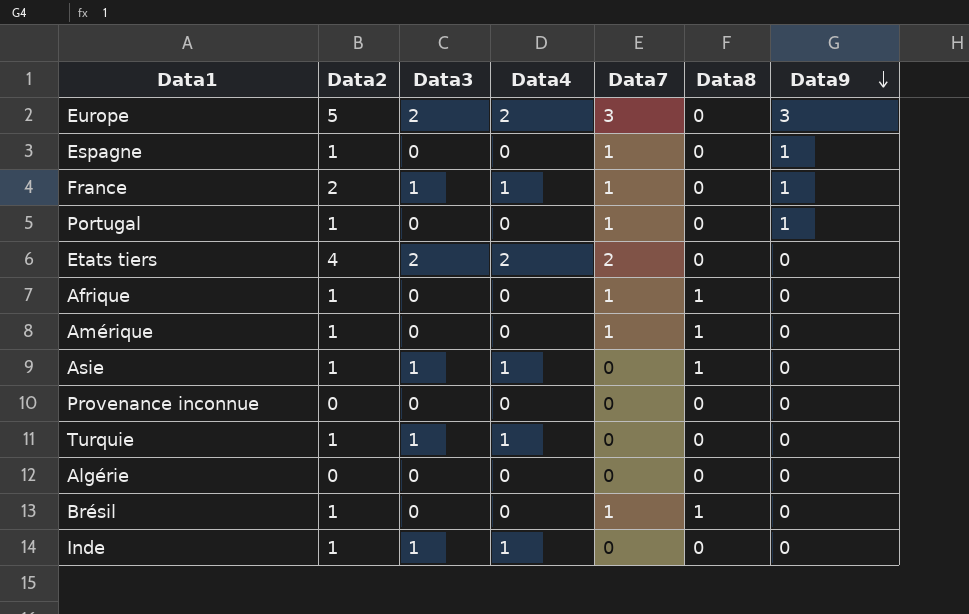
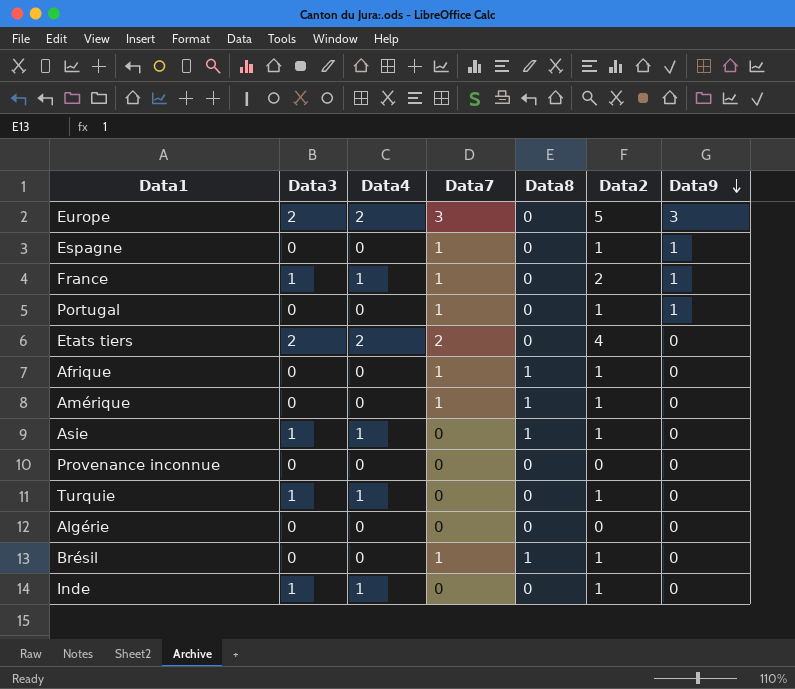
column Data2 | position: 2 -> 6

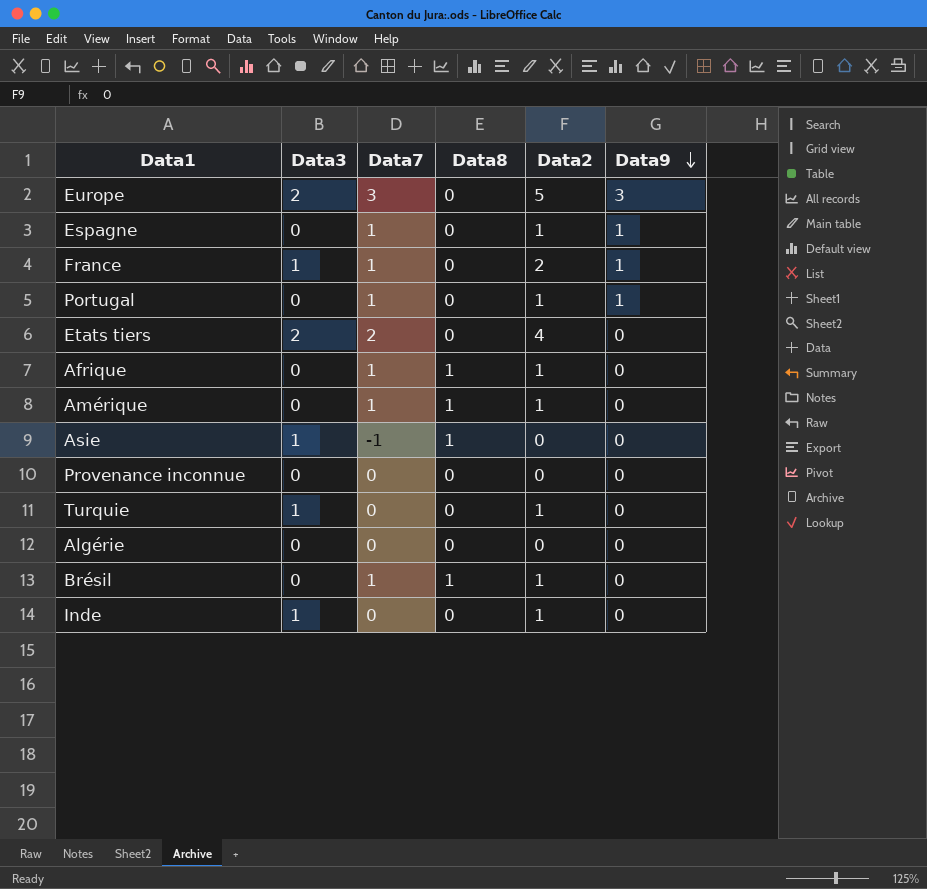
column Data4 | position: 3 -> none
Asie | Data7: 0 -> -1
Asie | Data2: 1 -> 0

